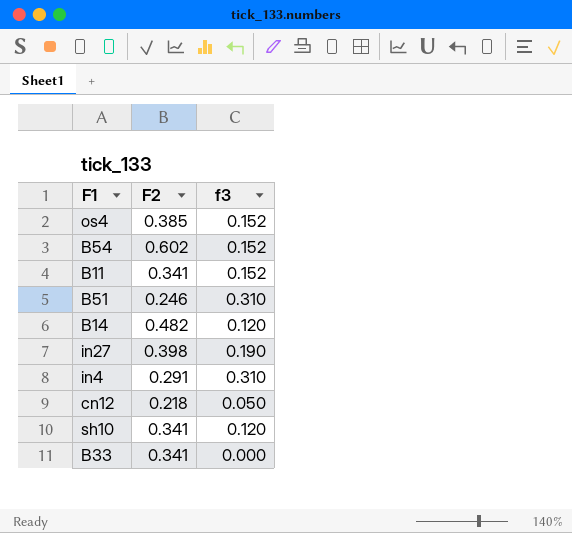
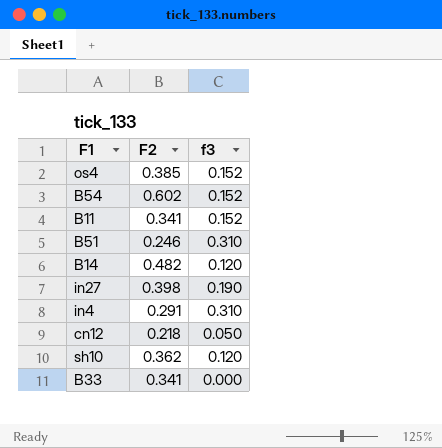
sh10 | F2: 0.341 -> 0.362

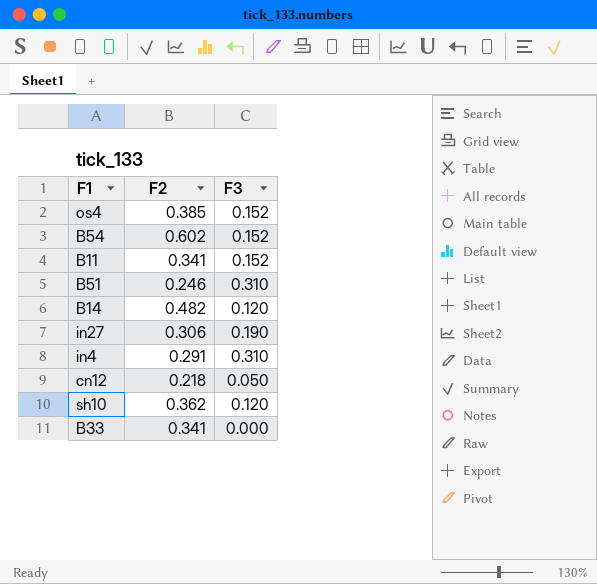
column name: f3 -> F3
in27 | F2: 0.398 -> 0.306

